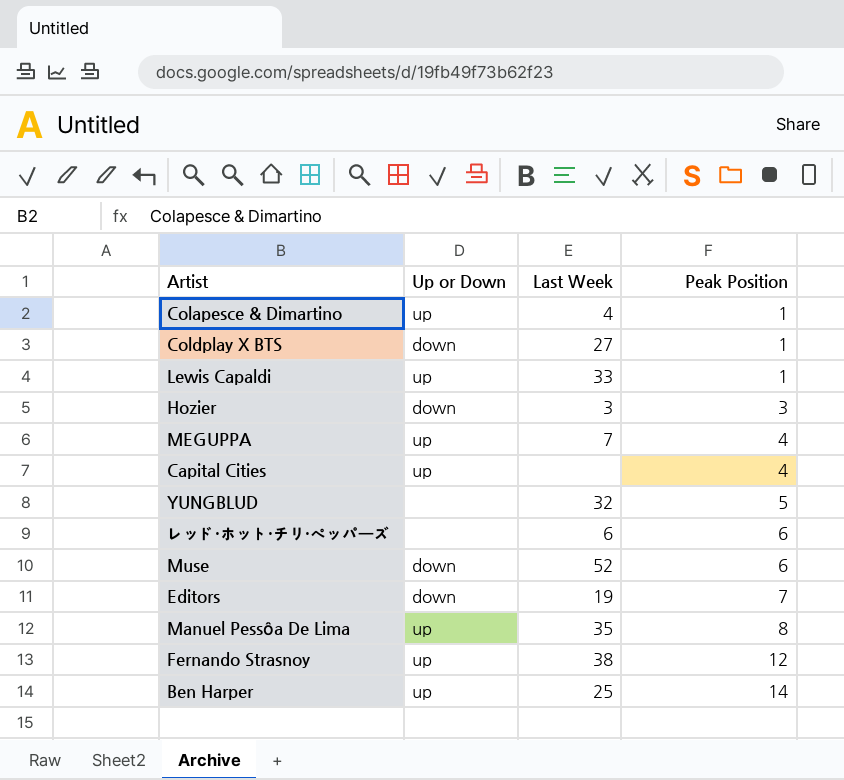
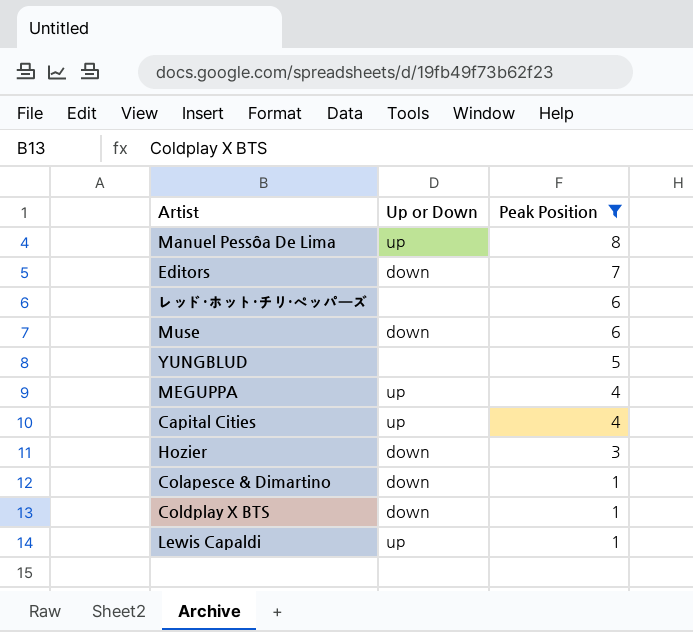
filter: none -> Peak Position <= 8
row order: Peak Position ascending -> Peak Position descending
column Last Week | position: 3 -> none
Colapesce & Dimartino | Up or Down: up -> down

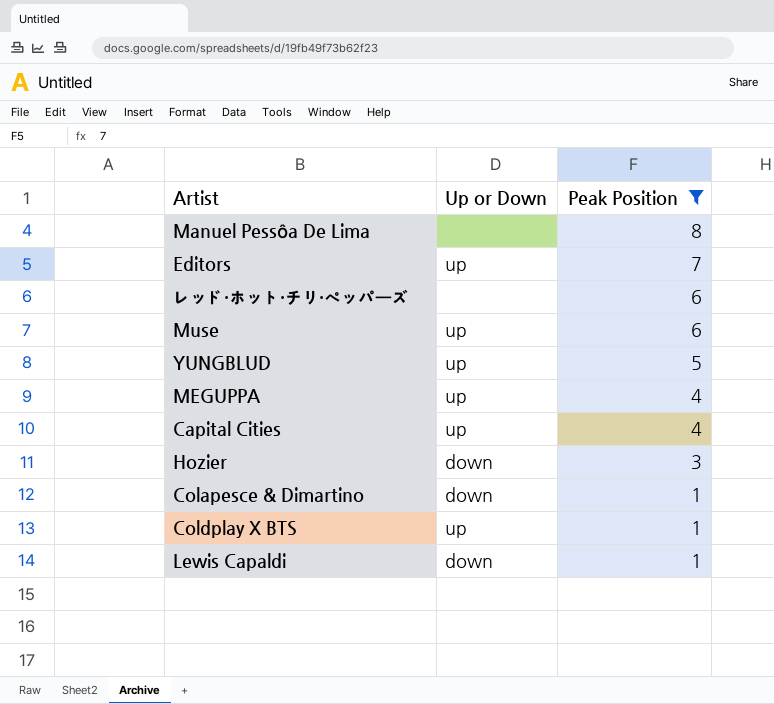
Manuel Pessôa De Lima | Up or Down: up -> none
Editors | Up or Down: down -> up
Muse | Up or Down: down -> up
YUNGBLUD | Up or Down: none -> up
Coldplay X BTS | Up or Down: down -> up
Lewis Capaldi | Up or Down: up -> down

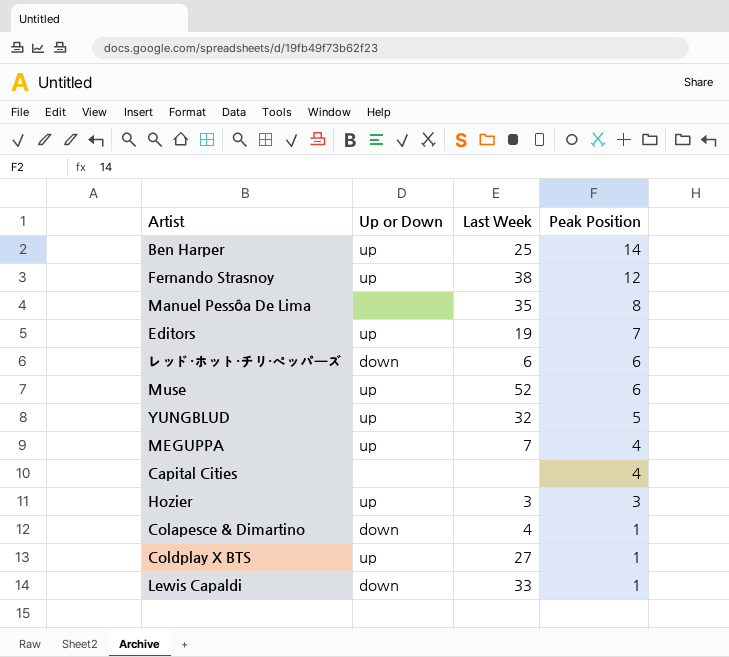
filter: Peak Position <= 8 -> none
column Last Week | position: none -> 3
レッド・ホット・チリ・ペッパーズ | Up or Down: none -> down
Capital Cities | Up or Down: up -> none
Hozier | Up or Down: down -> up

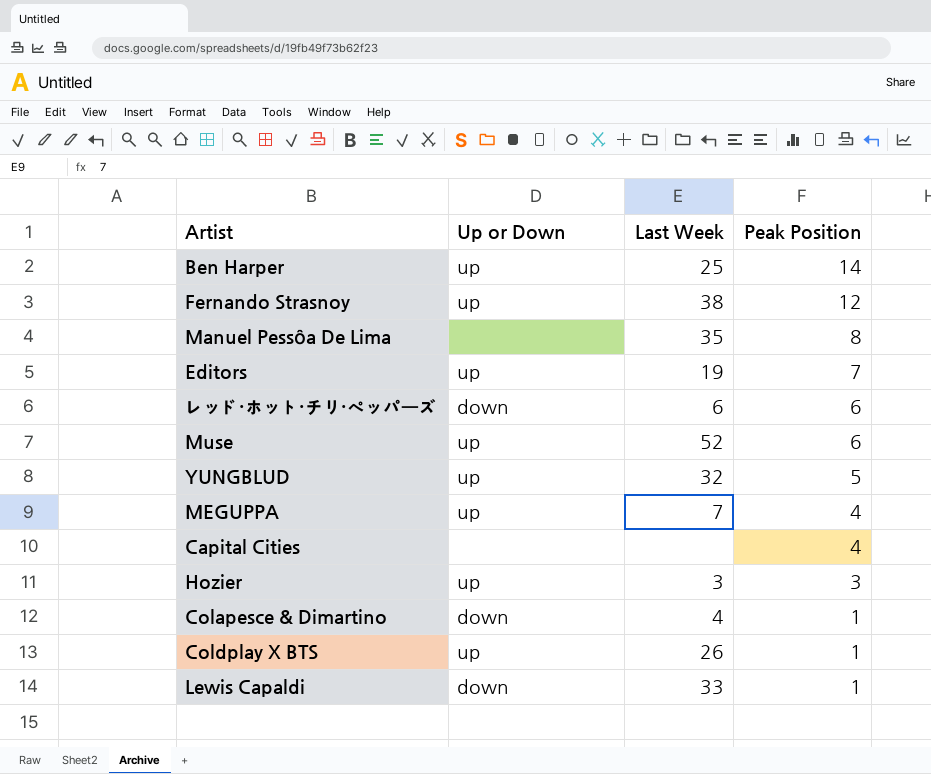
Coldplay X BTS | Last Week: 27 -> 26

